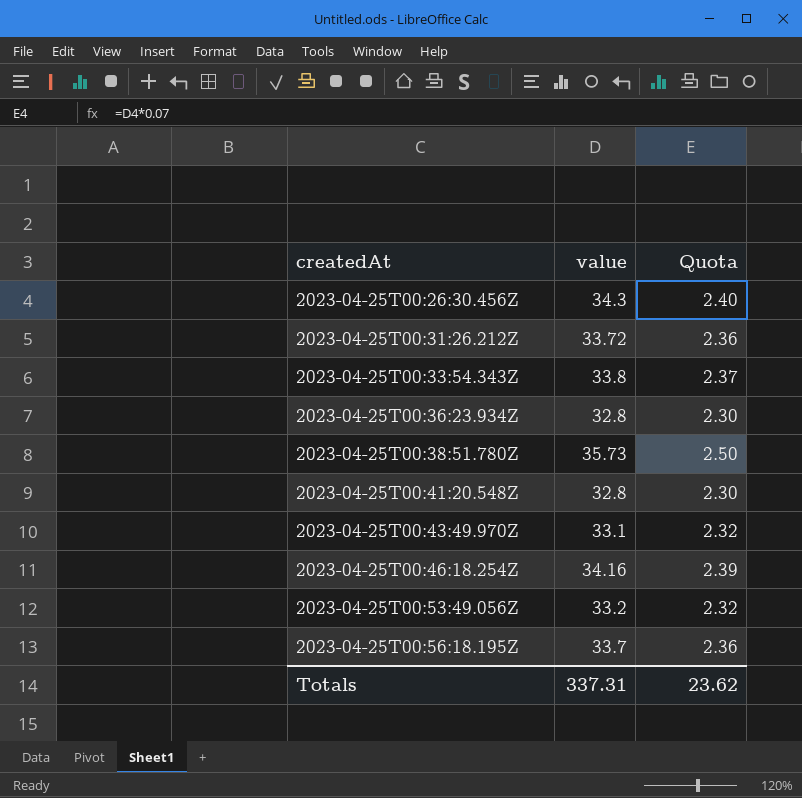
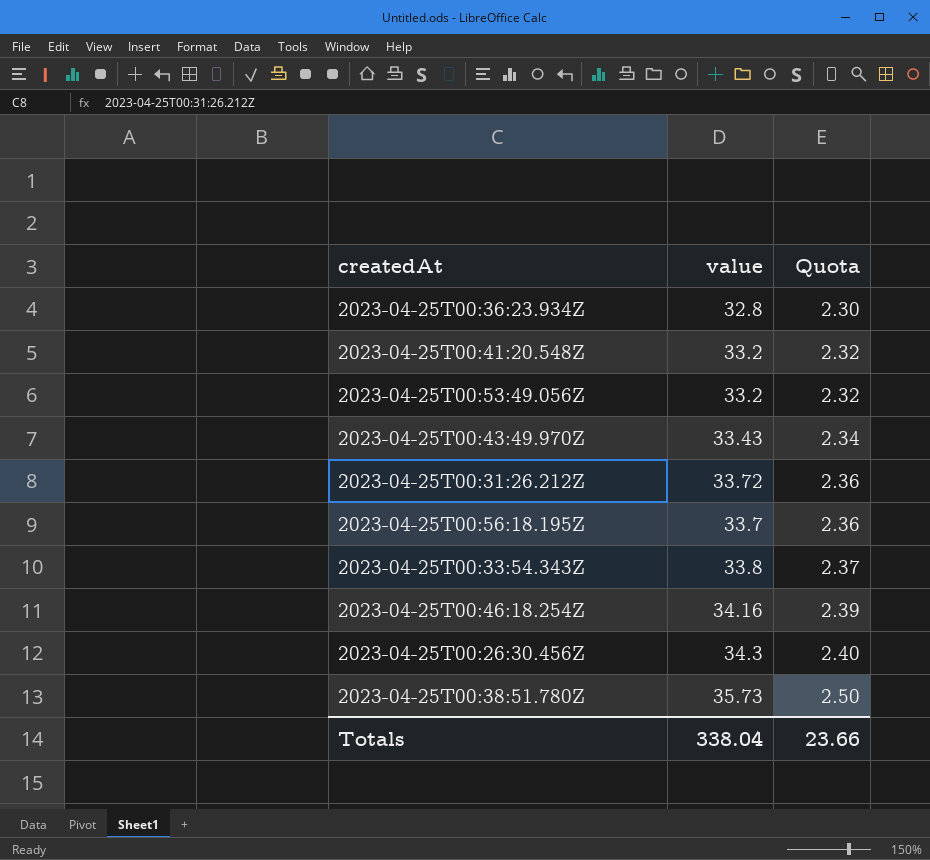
row order: createdAt ascending -> Quota ascending
2023-04-25T00:41:20.548Z | value: 32.8 -> 33.2
2023-04-25T00:41:20.548Z | Quota: 2.30 -> 2.32
2023-04-25T00:43:49.970Z | value: 33.1 -> 33.43
2023-04-25T00:43:49.970Z | Quota: 2.32 -> 2.34
Totals | value: 337.31 -> 338.04
Totals | Quota: 23.62 -> 23.66

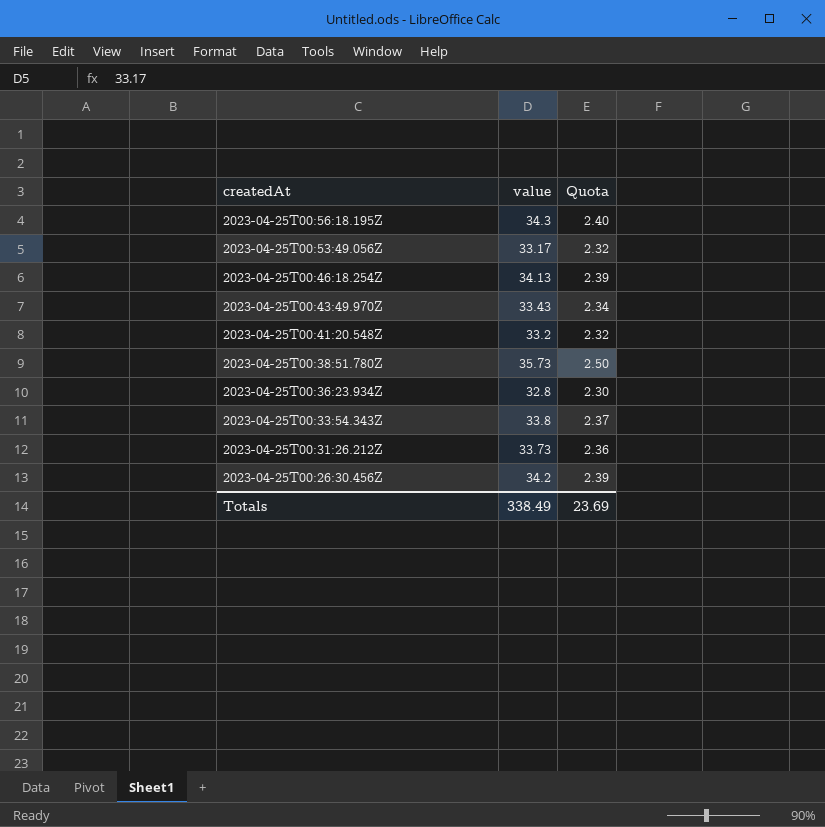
row order: Quota ascending -> createdAt descending
2023-04-25T00:56:18.195Z | value: 33.7 -> 34.3
2023-04-25T00:56:18.195Z | Quota: 2.36 -> 2.40
2023-04-25T00:53:49.056Z | value: 33.2 -> 33.17
2023-04-25T00:46:18.254Z | value: 34.16 -> 34.13
2023-04-25T00:31:26.212Z | value: 33.72 -> 33.73
2023-04-25T00:26:30.456Z | value: 34.3 -> 34.2
2023-04-25T00:26:30.456Z | Quota: 2.40 -> 2.39
Totals | value: 338.04 -> 338.49
Totals | Quota: 23.66 -> 23.69

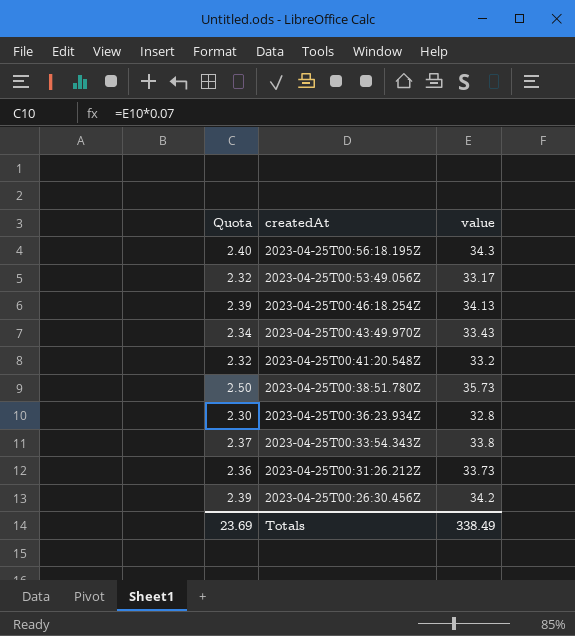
column Quota | position: 3 -> 1

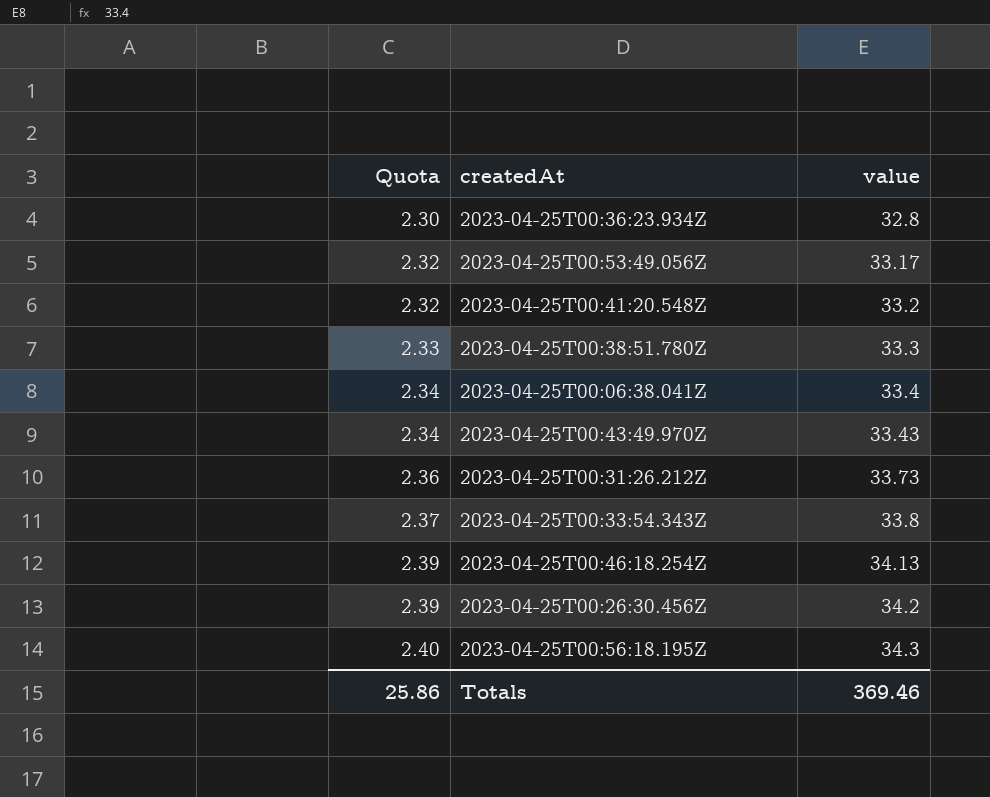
row order: createdAt descending -> Quota ascending
2023-04-25T00:38:51.780Z | Quota: 2.50 -> 2.33
2023-04-25T00:38:51.780Z | value: 35.73 -> 33.3
row 2023-04-25T00:06:38.041Z: none -> 2.34 | 33.4
Totals | Quota: 23.69 -> 25.86
Totals | value: 338.49 -> 369.46

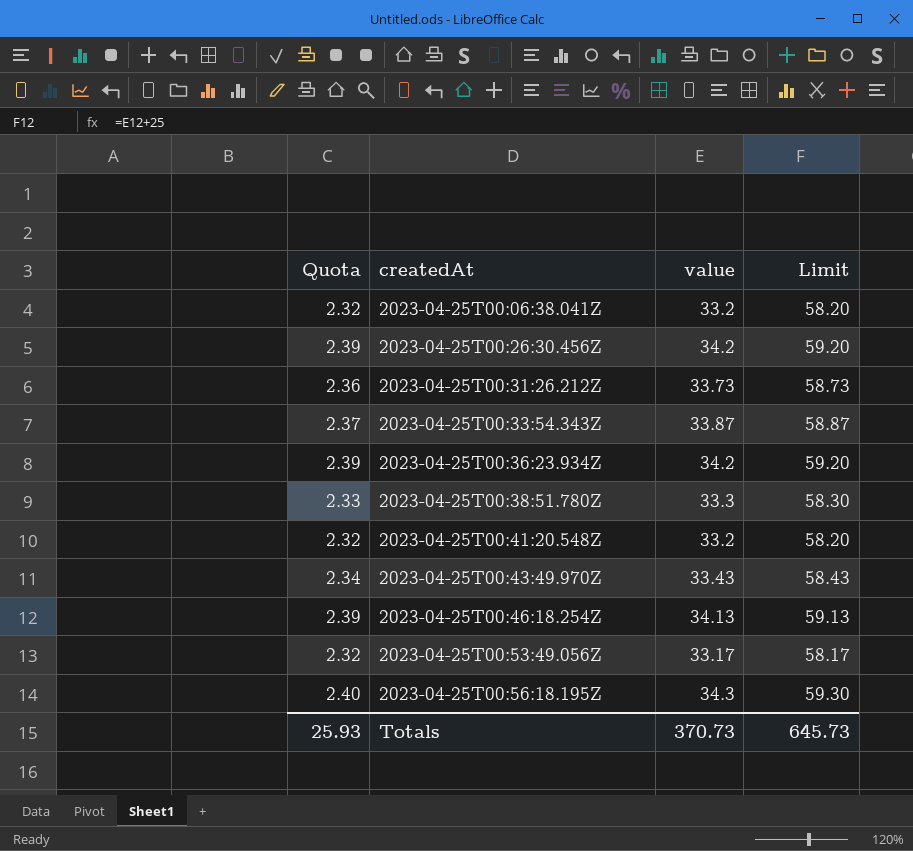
row order: Quota ascending -> createdAt ascending
column Limit | formula: none -> [value] + 25
2023-04-25T00:06:38.041Z | Quota: 2.34 -> 2.32
2023-04-25T00:06:38.041Z | value: 33.4 -> 33.2
2023-04-25T00:33:54.343Z | value: 33.8 -> 33.87
2023-04-25T00:36:23.934Z | Quota: 2.30 -> 2.39
2023-04-25T00:36:23.934Z | value: 32.8 -> 34.2
Totals | Quota: 25.86 -> 25.93
Totals | value: 369.46 -> 370.73

